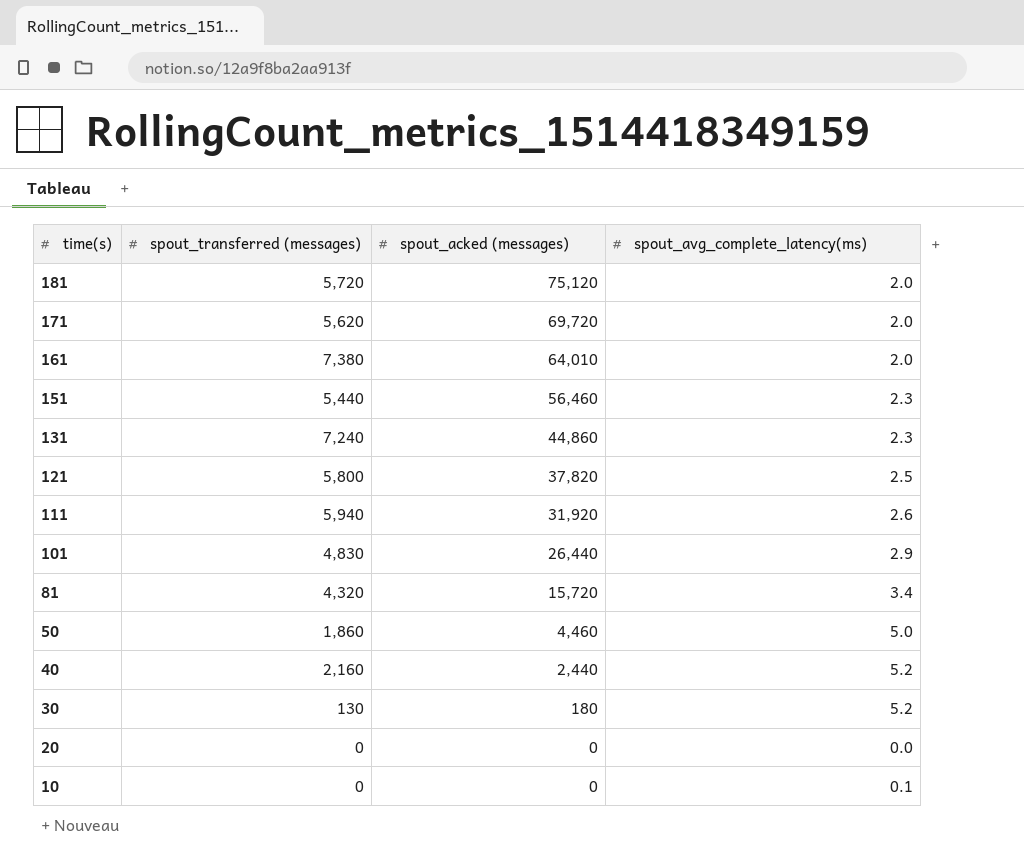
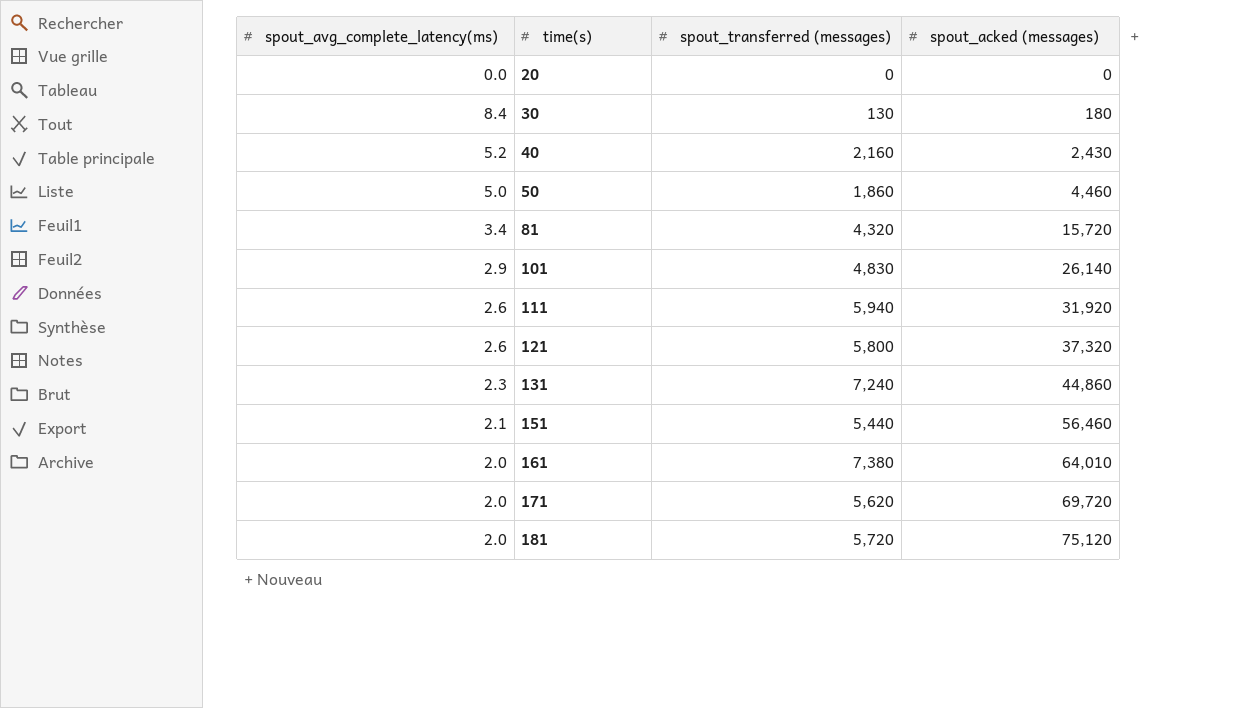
row order: time(s) descending -> time(s) ascending
column spout_avg_complete_latency(ms) | position: 4 -> 1
row 10: 0 | 0 | 0.1 -> none
30 | spout_avg_complete_latency(ms): 5.2 -> 8.4
40 | spout_acked (messages): 2,440 -> 2,430
101 | spout_acked (messages): 26,440 -> 26,140
121 | spout_avg_complete_latency(ms): 2.5 -> 2.6
121 | spout_acked (messages): 37,820 -> 37,320
151 | spout_avg_complete_latency(ms): 2.3 -> 2.1

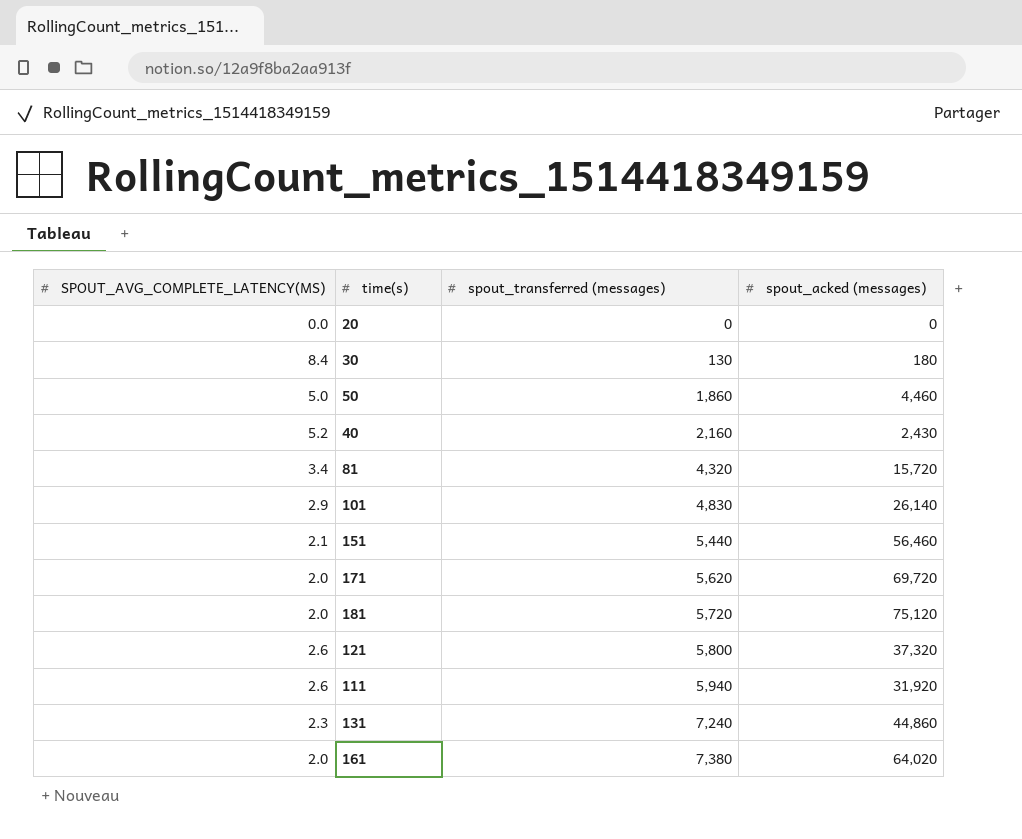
row order: time(s) ascending -> spout_transferred (messages) ascending
column name: spout_avg_complete_latency(ms) -> SPOUT_AVG_COMPLETE_LATENCY(MS)
161 | spout_acked (messages): 64,010 -> 64,020

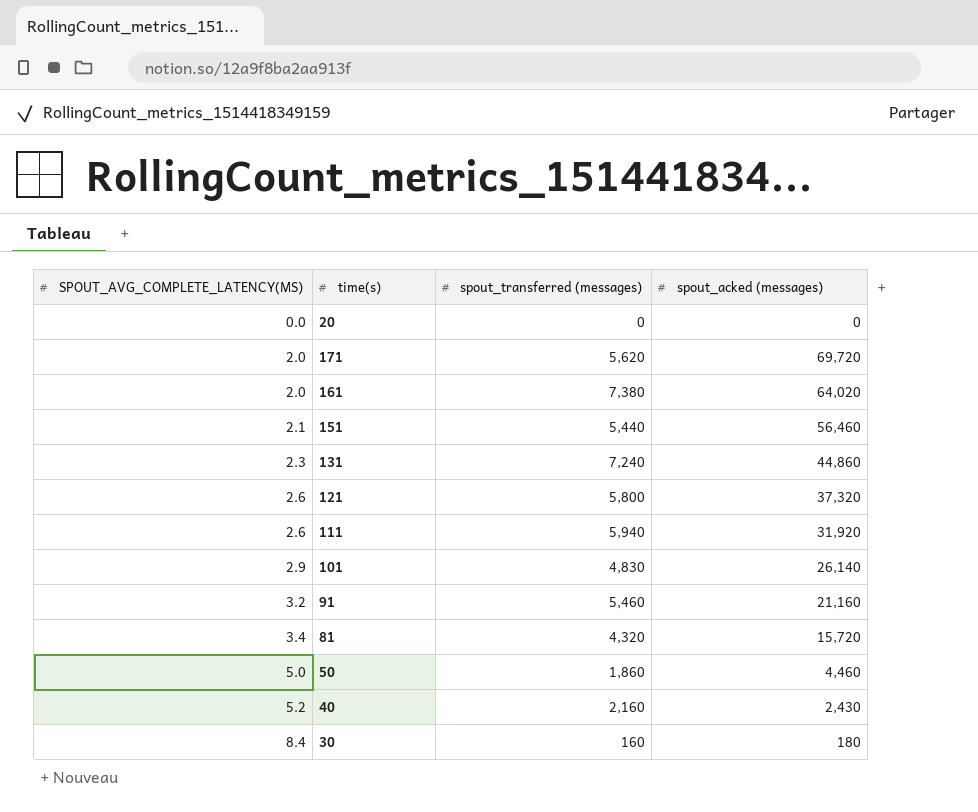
row order: spout_transferred (messages) ascending -> SPOUT_AVG_COMPLETE_LATENCY(MS) ascending
row 181: 2.0 | 5,720 | 75,120 -> none
row 91: none -> 3.2 | 5,460 | 21,160
30 | spout_transferred (messages): 130 -> 160

